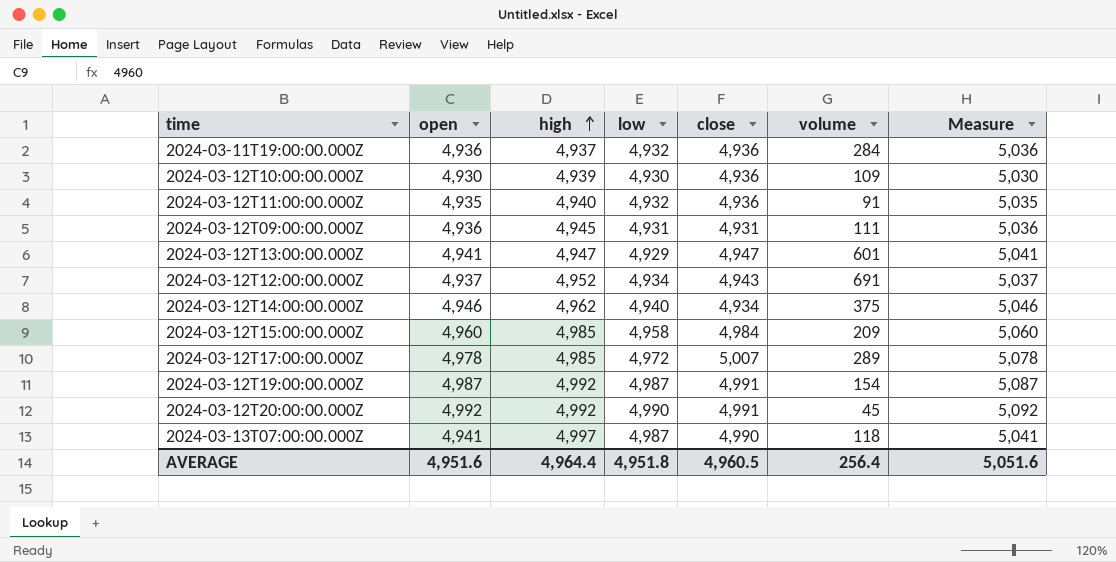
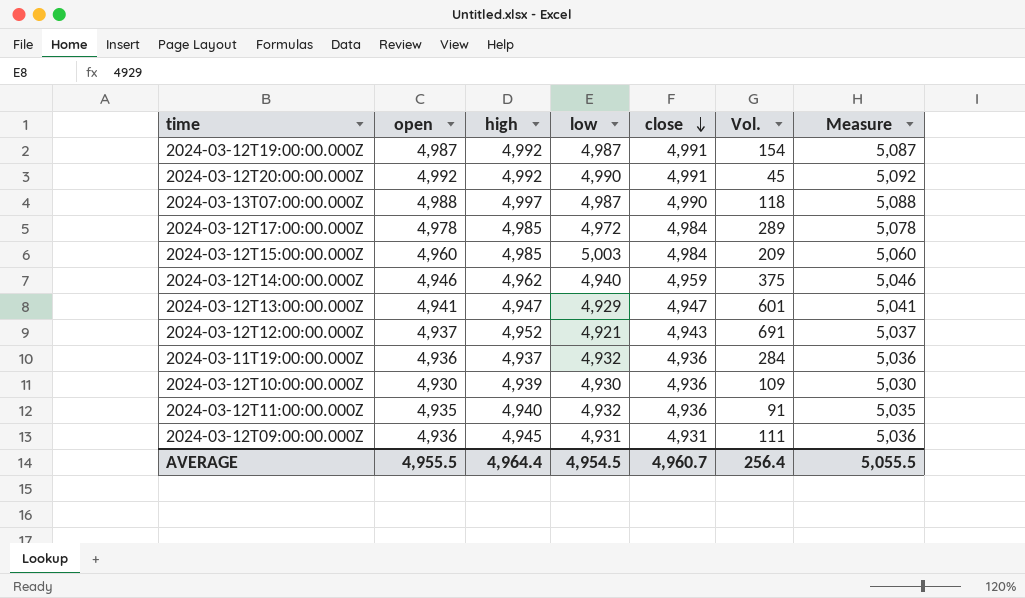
row order: high ascending -> close descending
column name: volume -> Vol.
2024-03-13T07:00:00.000Z | open: 4,941 -> 4,988
2024-03-13T07:00:00.000Z | Measure: 5,041 -> 5,088
2024-03-12T17:00:00.000Z | close: 5,007 -> 4,984
2024-03-12T15:00:00.000Z | low: 4,958 -> 5,003
2024-03-12T14:00:00.000Z | close: 4,934 -> 4,959
2024-03-12T12:00:00.000Z | low: 4,934 -> 4,921
AVERAGE | open: 4,951.6 -> 4,955.5
AVERAGE | low: 4,951.8 -> 4,954.5
AVERAGE | close: 4,960.5 -> 4,960.7
AVERAGE | Measure: 5,051.6 -> 5,055.5

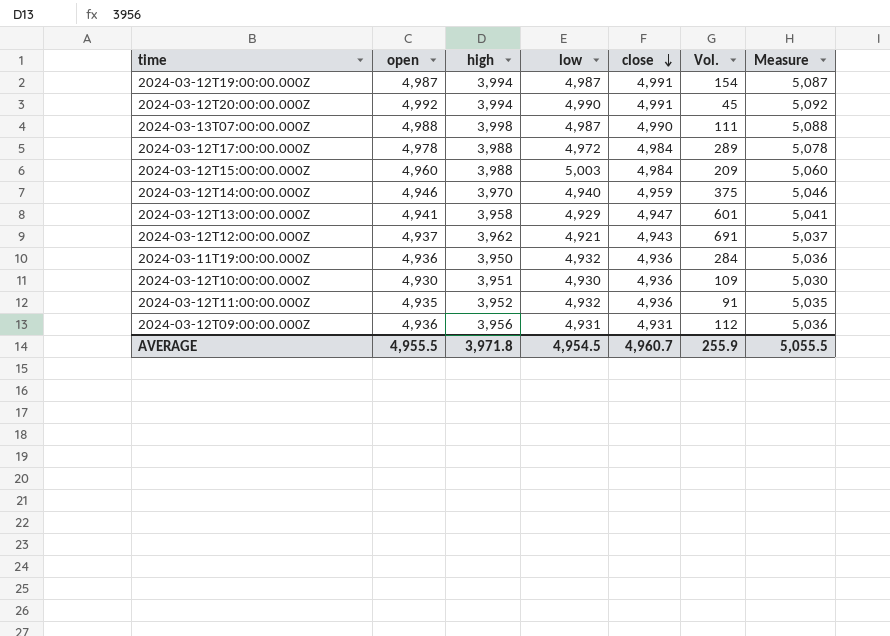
2024-03-12T19:00:00.000Z | high: 4,992 -> 3,994
2024-03-12T20:00:00.000Z | high: 4,992 -> 3,994
2024-03-13T07:00:00.000Z | high: 4,997 -> 3,998
2024-03-13T07:00:00.000Z | Vol.: 118 -> 111
2024-03-12T17:00:00.000Z | high: 4,985 -> 3,988
2024-03-12T15:00:00.000Z | high: 4,985 -> 3,988
2024-03-12T14:00:00.000Z | high: 4,962 -> 3,970
2024-03-12T13:00:00.000Z | high: 4,947 -> 3,958
2024-03-12T12:00:00.000Z | high: 4,952 -> 3,962
2024-03-11T19:00:00.000Z | high: 4,937 -> 3,950
2024-03-12T10:00:00.000Z | high: 4,939 -> 3,951
2024-03-12T11:00:00.000Z | high: 4,940 -> 3,952
2024-03-12T09:00:00.000Z | high: 4,945 -> 3,956
2024-03-12T09:00:00.000Z | Vol.: 111 -> 112
AVERAGE | high: 4,964.4 -> 3,971.8
AVERAGE | Vol.: 256.4 -> 255.9

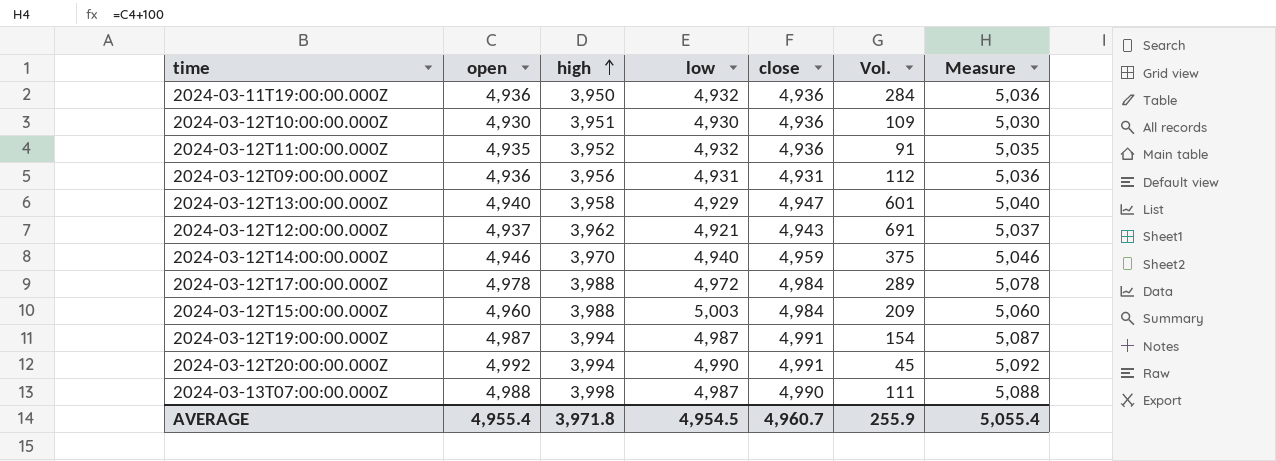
row order: close descending -> high ascending
2024-03-12T13:00:00.000Z | open: 4,941 -> 4,940
2024-03-12T13:00:00.000Z | Measure: 5,041 -> 5,040
AVERAGE | open: 4,955.5 -> 4,955.4
AVERAGE | Measure: 5,055.5 -> 5,055.4

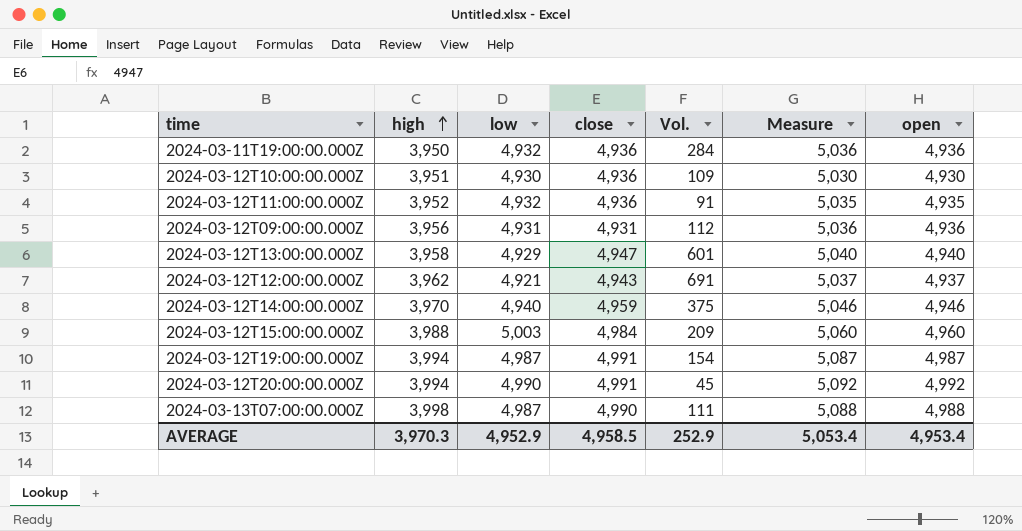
column open | position: 2 -> 7
row 2024-03-12T17:00:00.000Z: 4,978 | 3,988 | 4,972 | 4,984 | 289 | 5,078 -> none
AVERAGE | high: 3,971.8 -> 3,970.3
AVERAGE | low: 4,954.5 -> 4,952.9
AVERAGE | close: 4,960.7 -> 4,958.5
AVERAGE | Vol.: 255.9 -> 252.9
AVERAGE | Measure: 5,055.4 -> 5,053.4
AVERAGE | open: 4,955.4 -> 4,953.4

